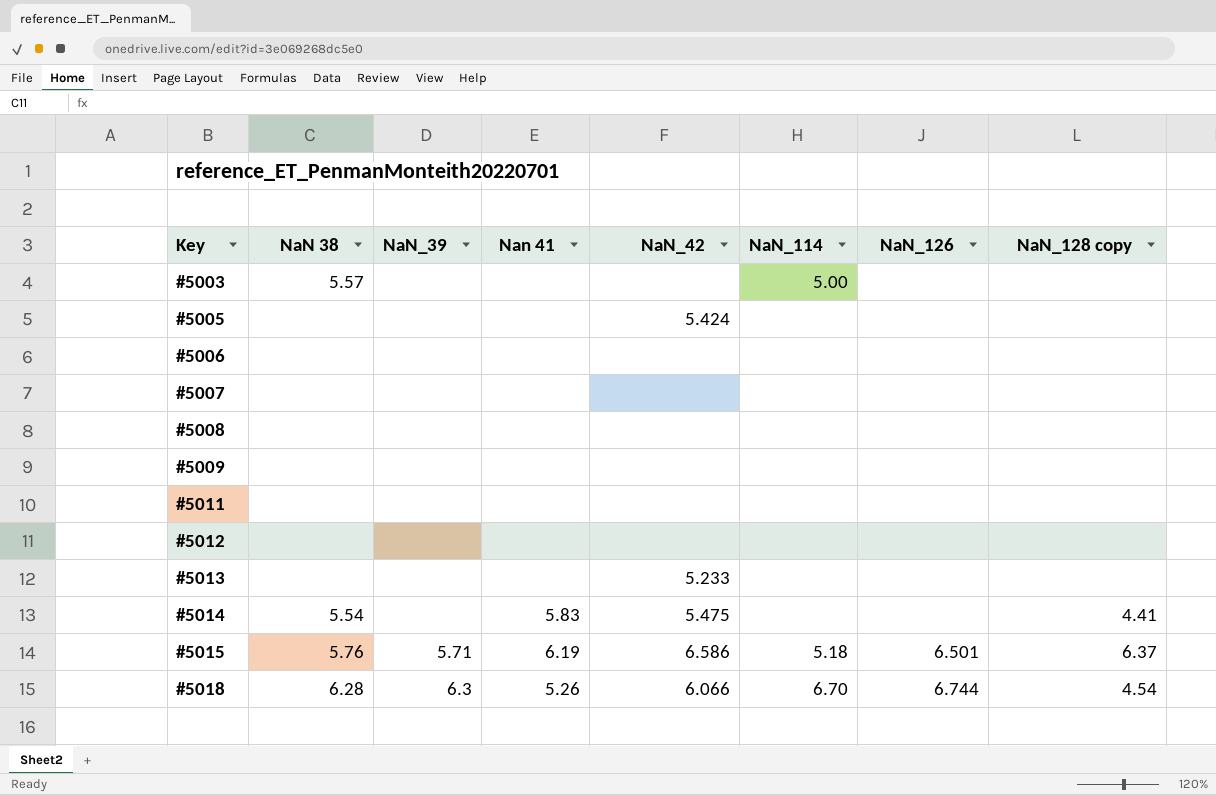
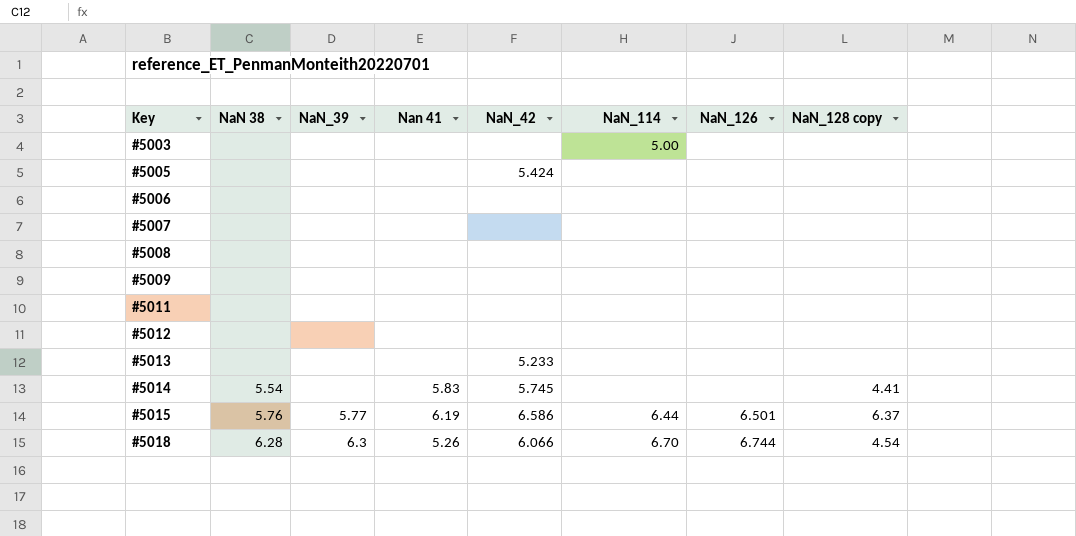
#5003 | NaN 38: 5.57 -> none
#5014 | NaN_42: 5.475 -> 5.745
#5015 | NaN_39: 5.71 -> 5.77
#5015 | NaN_114: 5.18 -> 6.44

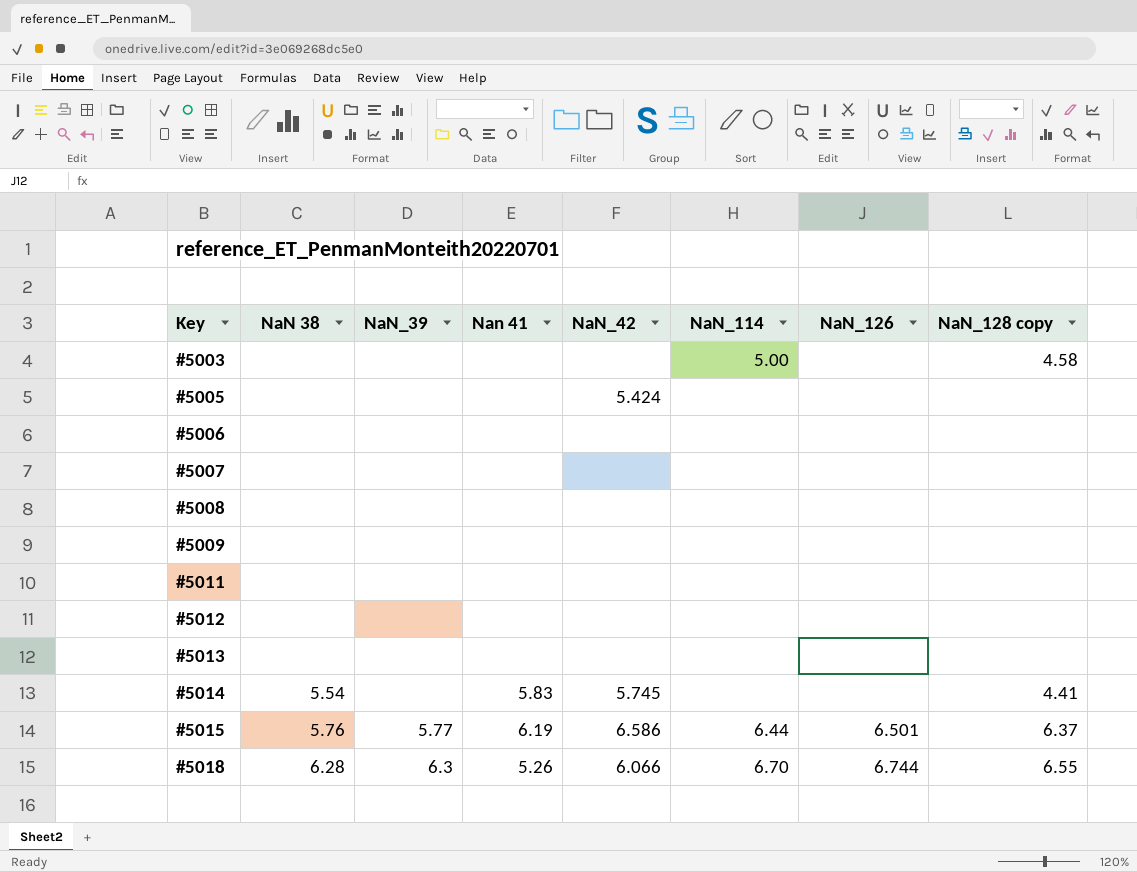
#5003 | NaN_128 copy: none -> 4.58
#5013 | NaN_42: 5.233 -> none
#5018 | NaN_128 copy: 4.54 -> 6.55

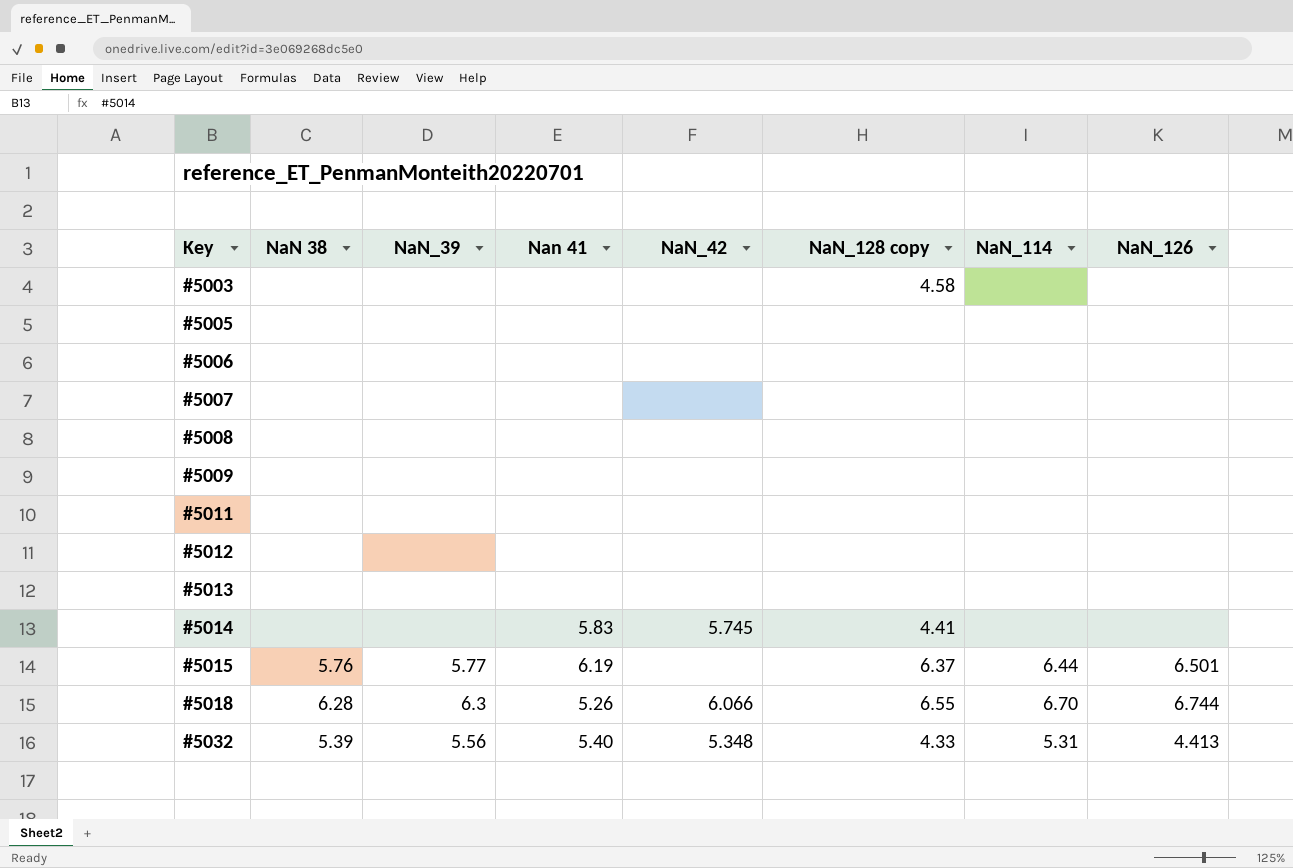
column NaN_128 copy | position: 8 -> 6
#5003 | NaN_114: 5.00 -> none
#5005 | NaN_42: 5.424 -> none
#5014 | NaN 38: 5.54 -> none
#5015 | NaN_42: 6.586 -> none
row #5032: none -> 5.39 | 5.56 | 5.40 | 5.348 | 4.33 | 5.31 | 4.413

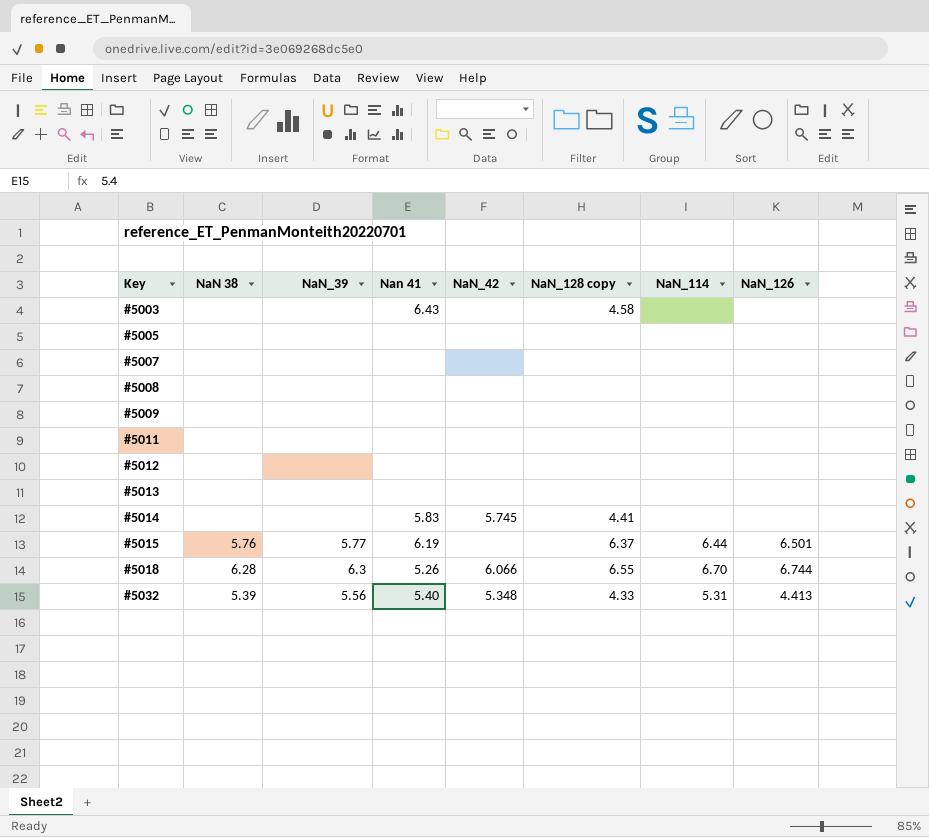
row #5006: none | none | none | none | none | none | none -> none
#5003 | Nan 41: none -> 6.43

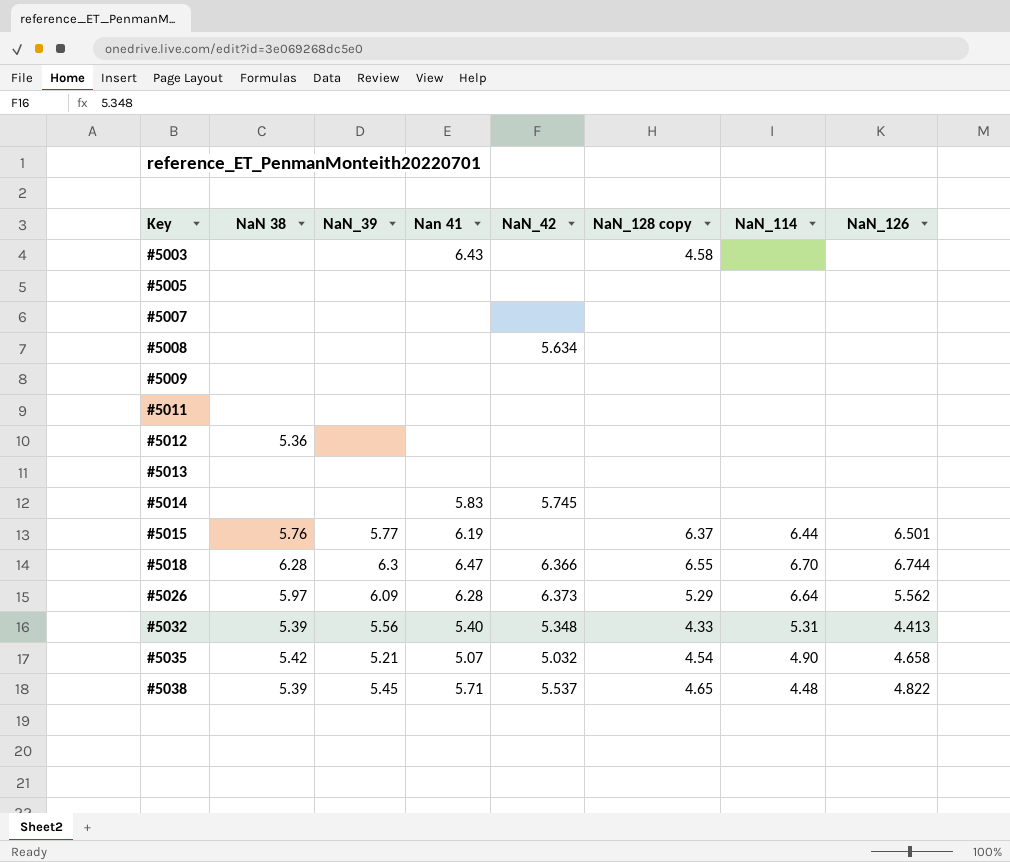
#5008 | NaN_42: none -> 5.634
#5012 | NaN 38: none -> 5.36
#5014 | NaN_128 copy: 4.41 -> none
#5018 | Nan 41: 5.26 -> 6.47
#5018 | NaN_42: 6.066 -> 6.366
row #5026: none -> 5.97 | 6.09 | 6.28 | 6.373 | 5.29 | 6.64 | 5.562
row #5035: none -> 5.42 | 5.21 | 5.07 | 5.032 | 4.54 | 4.90 | 4.658
row #5038: none -> 5.39 | 5.45 | 5.71 | 5.537 | 4.65 | 4.48 | 4.822

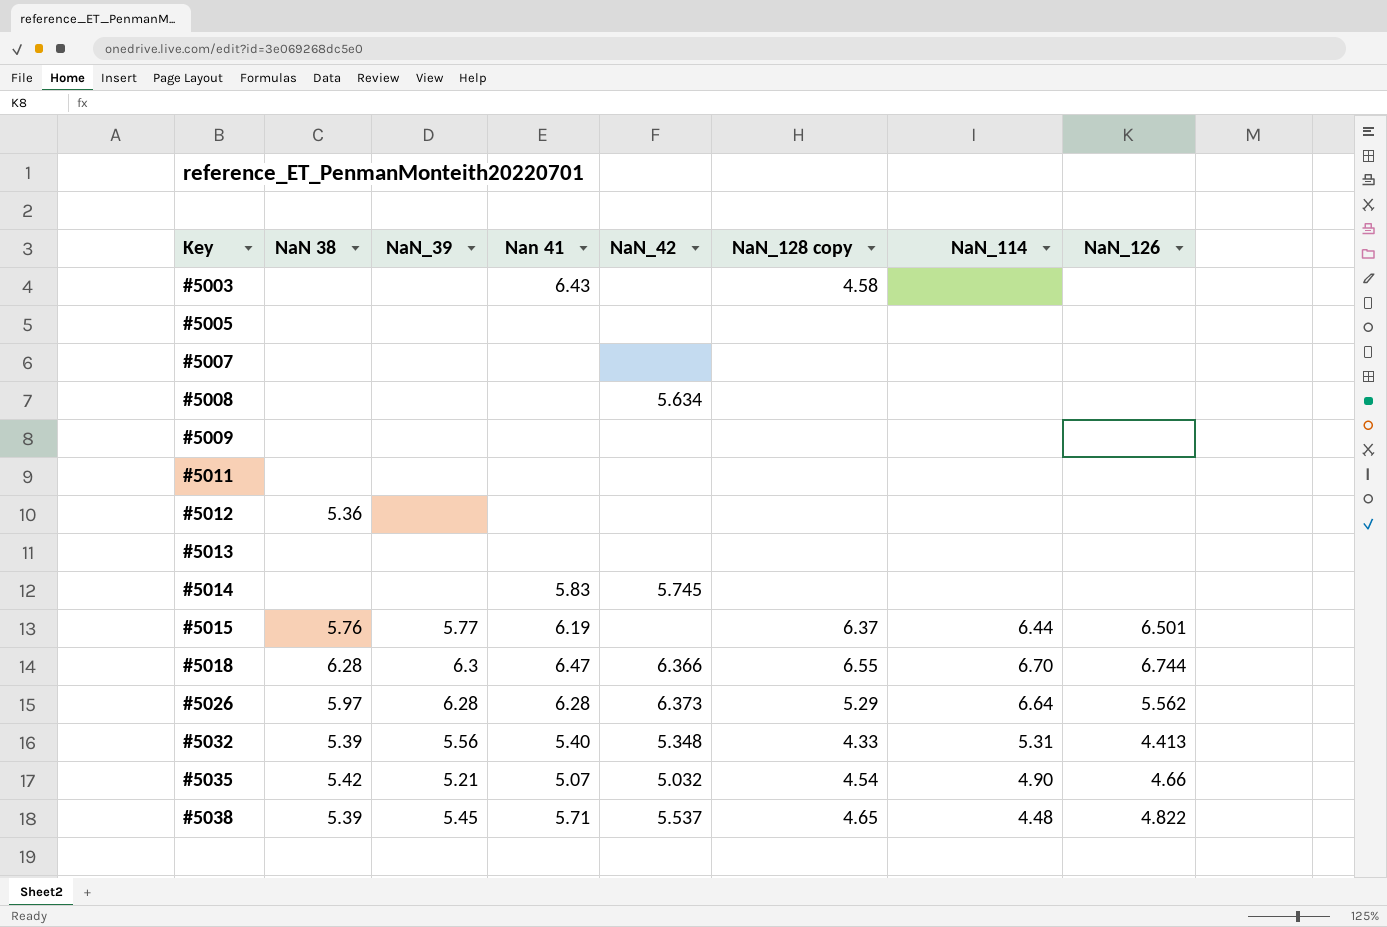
#5026 | NaN_39: 6.09 -> 6.28
#5035 | NaN_126: 4.658 -> 4.66

